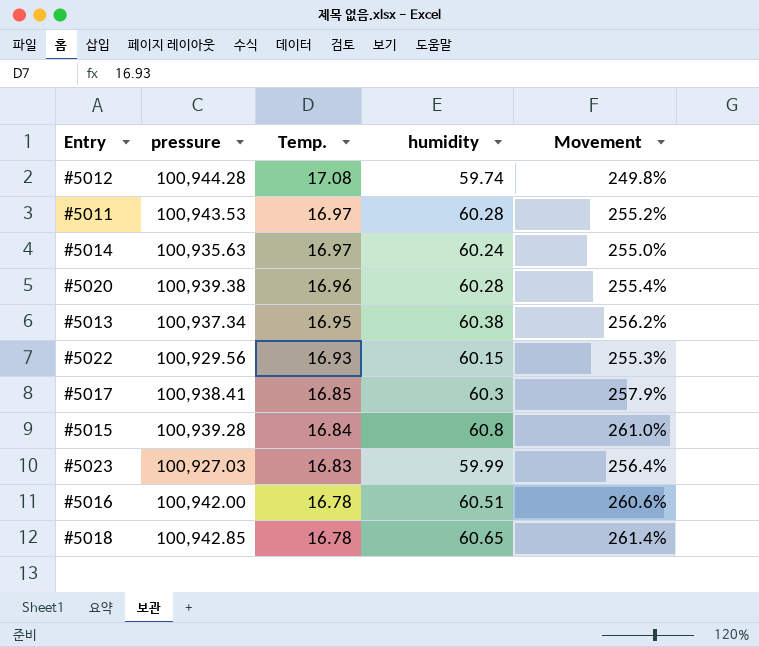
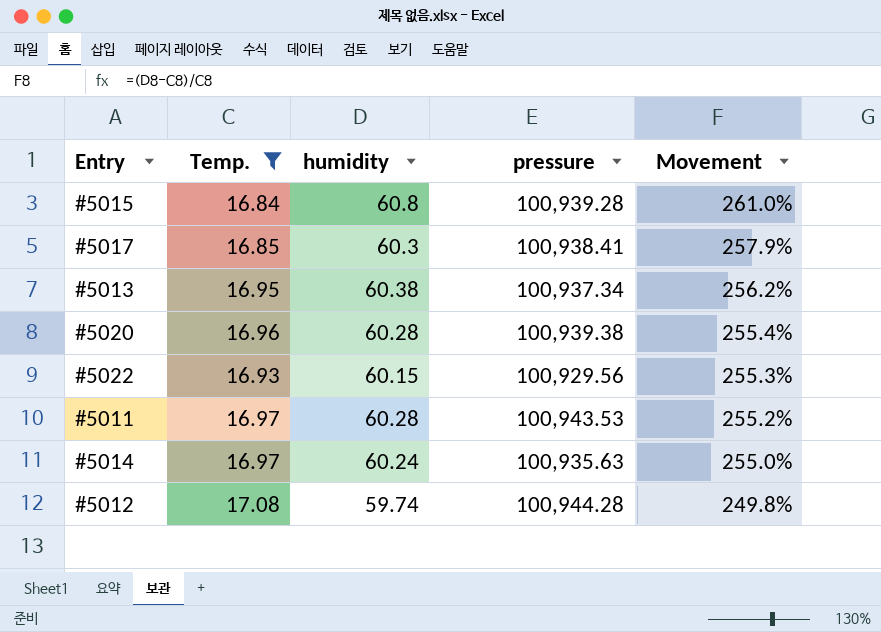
filter: none -> Temp. >= 16.84
row order: Temp. descending -> Movement descending
column pressure | position: 2 -> 4

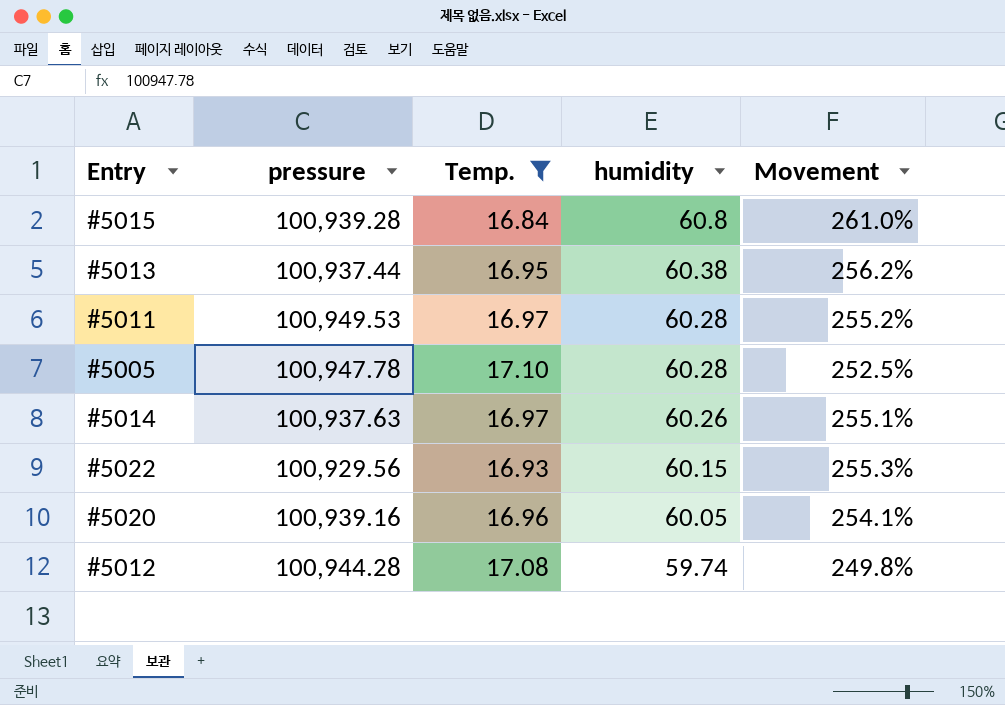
row order: Movement descending -> humidity descending
column pressure | position: 4 -> 2
row #5017: 16.85 | 60.3 | 100,938.41 | 257.9% -> none
#5013 | pressure: 100,937.34 -> 100,937.44
#5011 | pressure: 100,943.53 -> 100,949.53
row #5005: none -> 100,947.78 | 17.10 | 60.28 | 252.5%
#5014 | pressure: 100,935.63 -> 100,937.63
#5014 | humidity: 60.24 -> 60.26
#5014 | Movement: 255.0% -> 255.1%
#5020 | pressure: 100,939.38 -> 100,939.16
#5020 | humidity: 60.28 -> 60.05
#5020 | Movement: 255.4% -> 254.1%

